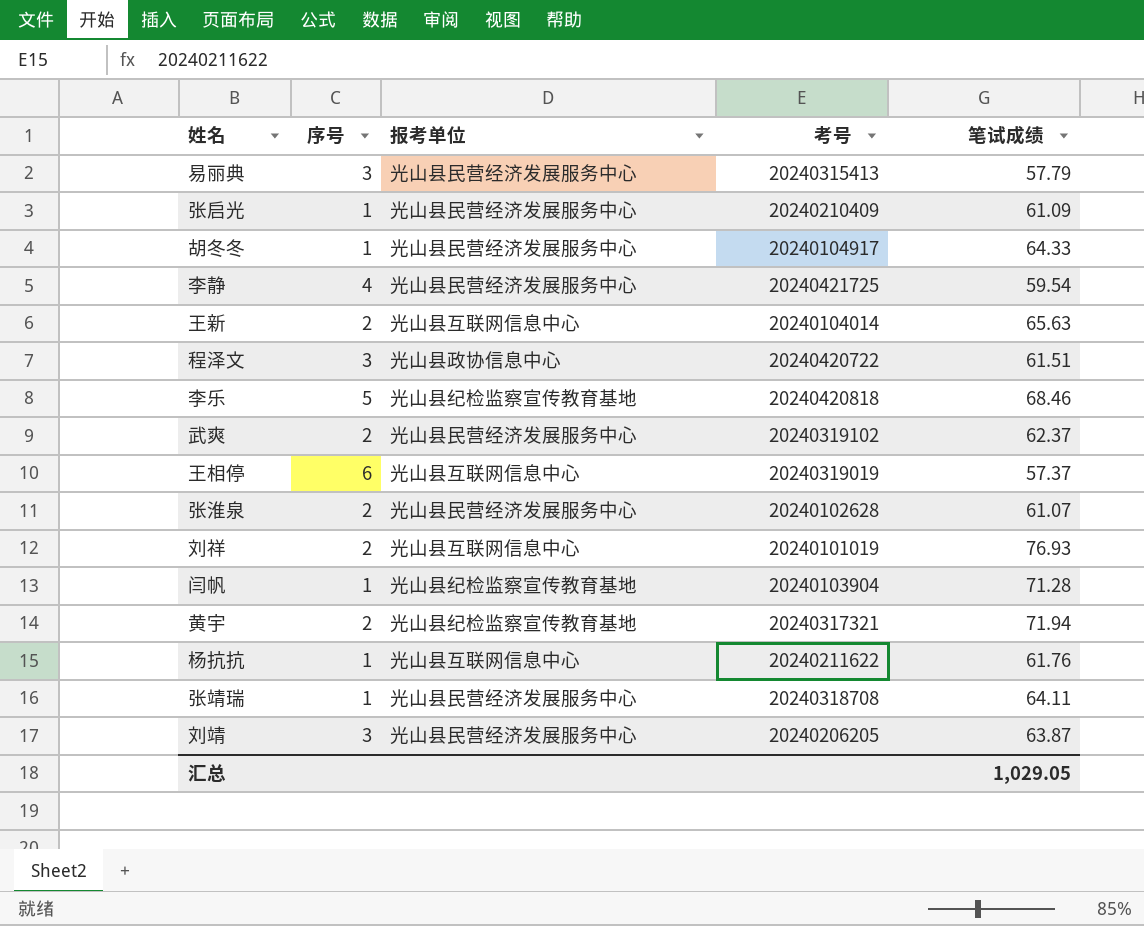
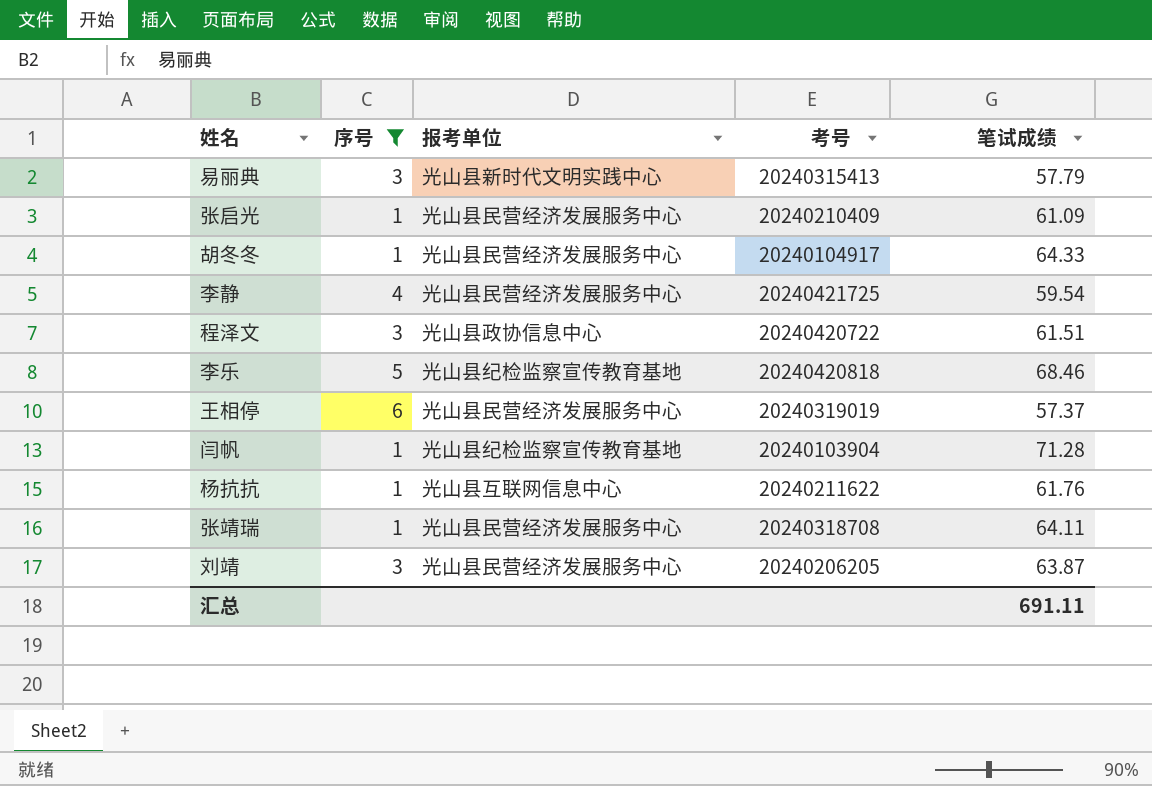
filter: none -> 序号 != 2
易丽典 | 报考单位: 光山县民营经济发展服务中心 -> 光山县新时代文明实践中心
王相停 | 报考单位: 光山县互联网信息中心 -> 光山县民营经济发展服务中心
汇总 | 笔试成绩: 1,029.05 -> 691.11

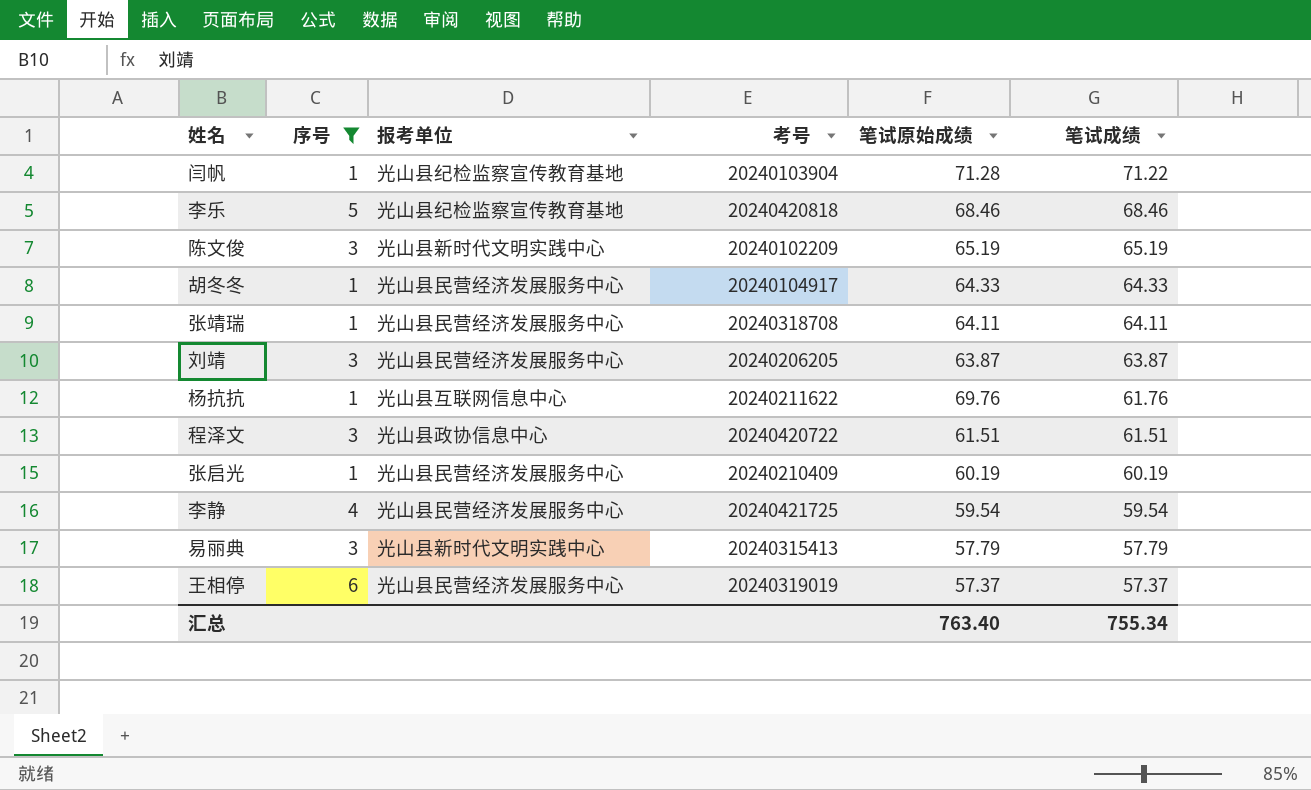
row order: none -> 笔试成绩 descending
column 笔试原始成绩 | position: none -> 5
闫帆 | 笔试成绩: 71.28 -> 71.22
row 陈文俊: none -> 3 | 光山县新时代文明实践中心 | 20240102209 | 65.19 | 65.19
张启光 | 笔试成绩: 61.09 -> 60.19
汇总 | 笔试成绩: 691.11 -> 755.34

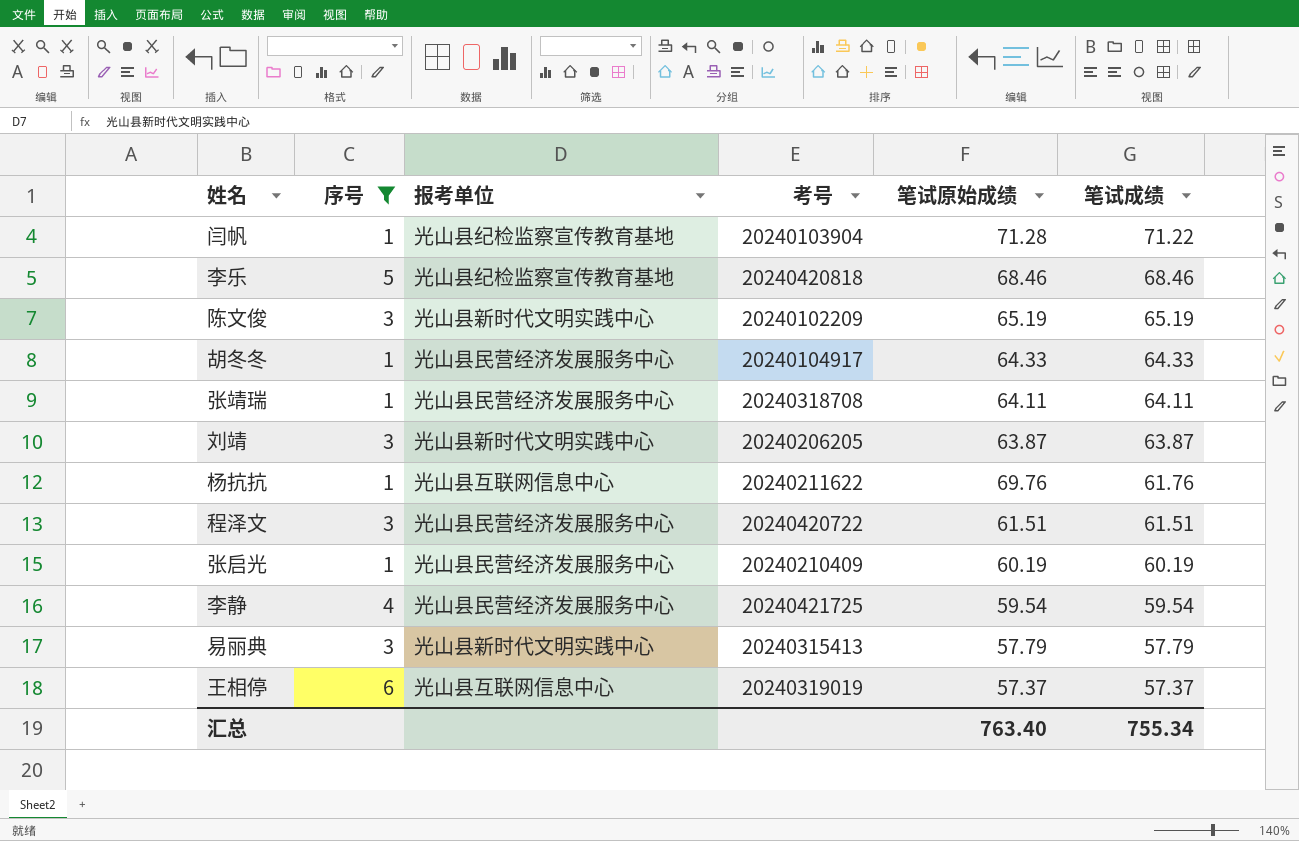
刘靖 | 报考单位: 光山县民营经济发展服务中心 -> 光山县新时代文明实践中心
程泽文 | 报考单位: 光山县政协信息中心 -> 光山县民营经济发展服务中心
王相停 | 报考单位: 光山县民营经济发展服务中心 -> 光山县互联网信息中心

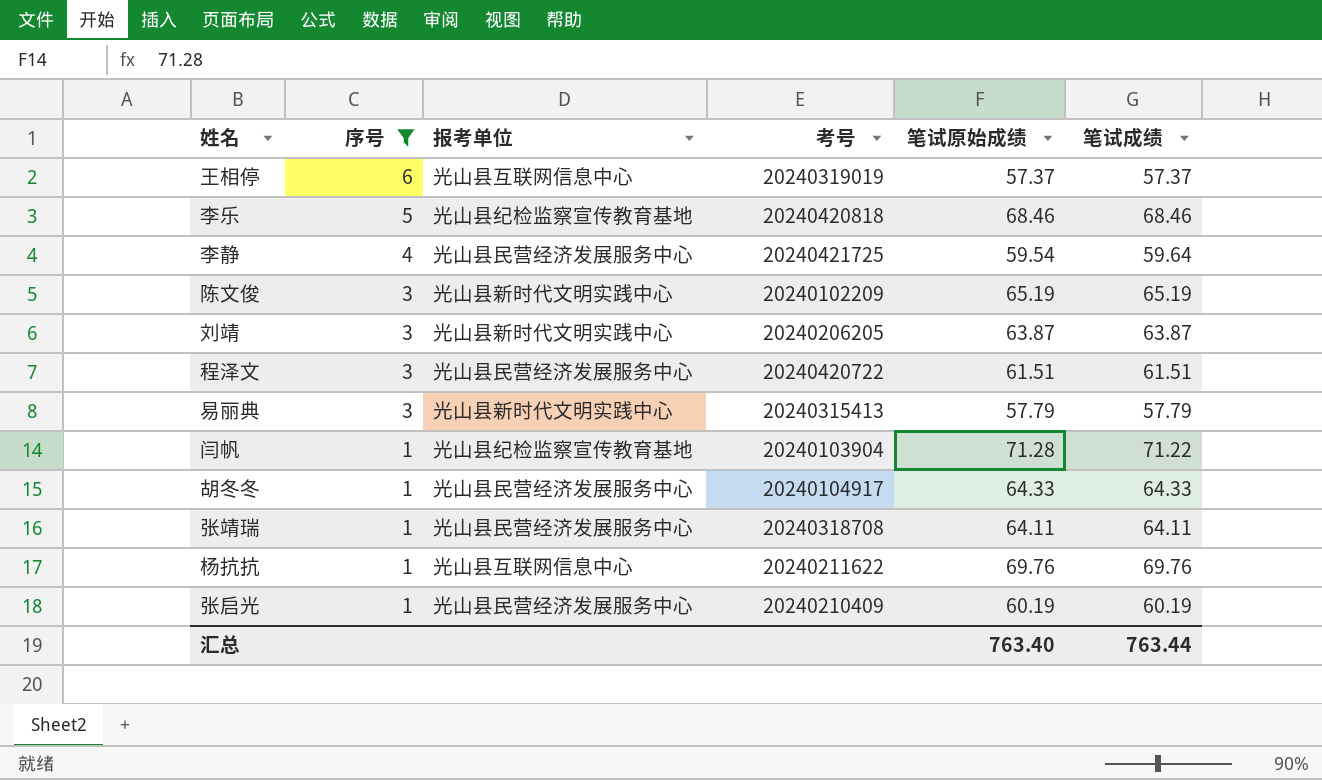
row order: 笔试成绩 descending -> 序号 descending
李静 | 笔试成绩: 59.54 -> 59.64
杨抗抗 | 笔试成绩: 61.76 -> 69.76
汇总 | 笔试成绩: 755.34 -> 763.44

